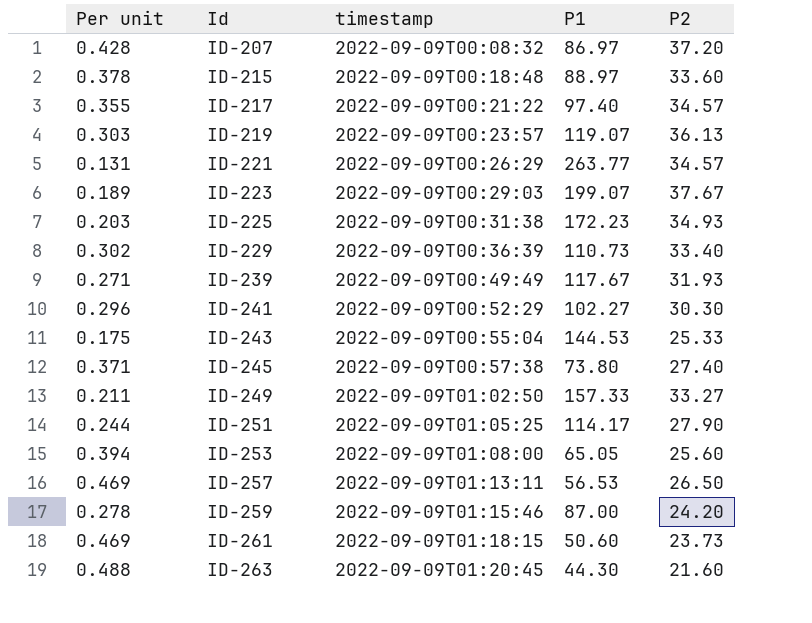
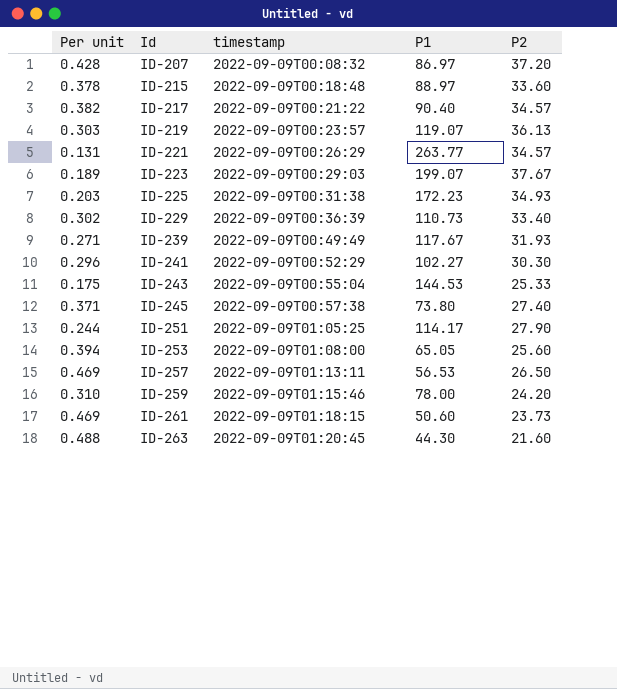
row ID-249: 0.211 | 2022-09-09T01:02:50 | 157.33 | 33.27 -> none
ID-217 | Per unit: 0.355 -> 0.382
ID-217 | P1: 97.40 -> 90.40
ID-259 | Per unit: 0.278 -> 0.310
ID-259 | P1: 87.00 -> 78.00

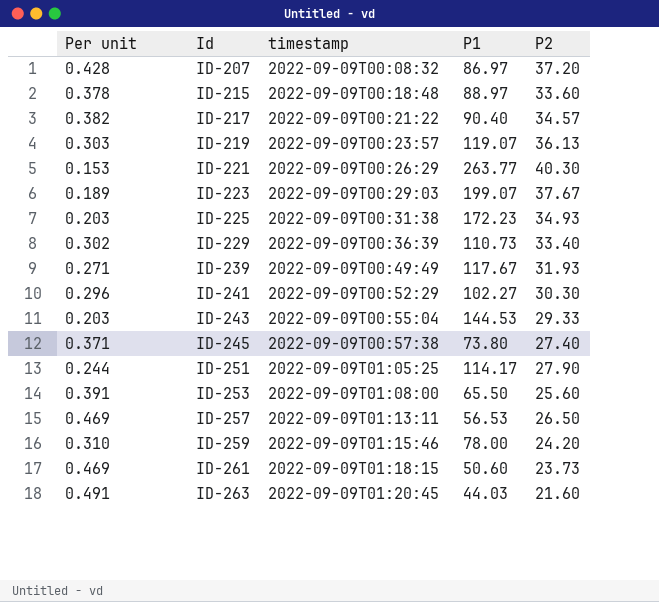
ID-221 | Per unit: 0.131 -> 0.153
ID-221 | P2: 34.57 -> 40.30
ID-243 | Per unit: 0.175 -> 0.203
ID-243 | P2: 25.33 -> 29.33
ID-253 | Per unit: 0.394 -> 0.391
ID-253 | P1: 65.05 -> 65.50
ID-263 | Per unit: 0.488 -> 0.491
ID-263 | P1: 44.30 -> 44.03

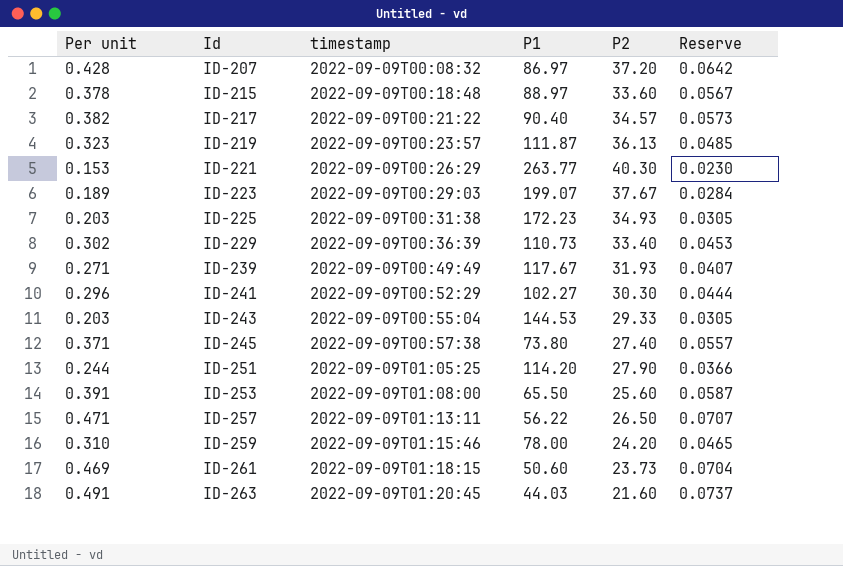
column Reserve | formula: none -> [Per unit] * 0.15
ID-219 | Per unit: 0.303 -> 0.323
ID-219 | P1: 119.07 -> 111.87
ID-251 | P1: 114.17 -> 114.20
ID-257 | Per unit: 0.469 -> 0.471
ID-257 | P1: 56.53 -> 56.22

